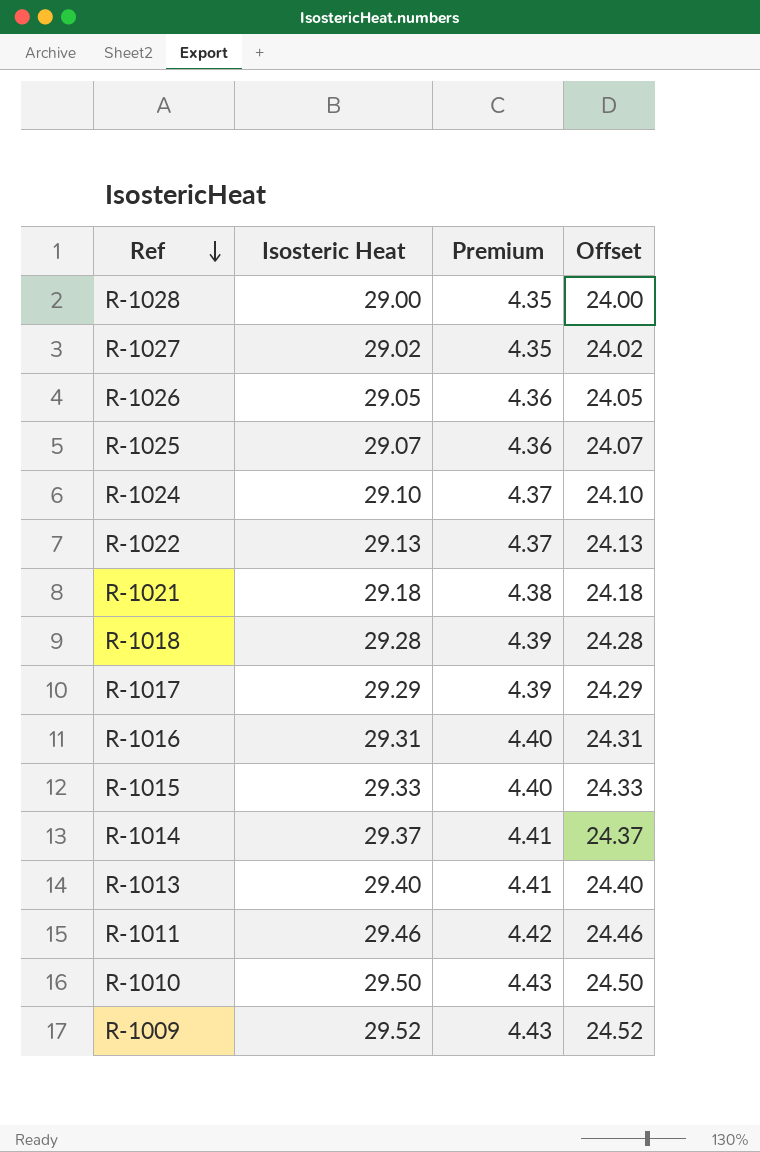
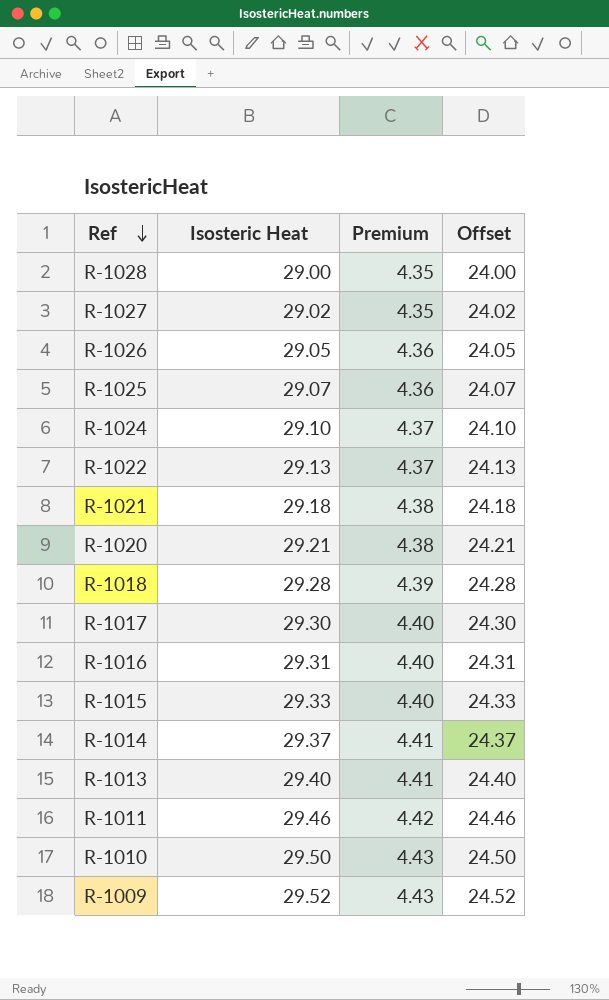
row R-1020: none -> 29.21 | 4.38 | 24.21
R-1017 | Isosteric Heat: 29.29 -> 29.30
R-1017 | Premium: 4.39 -> 4.40
R-1017 | Offset: 24.29 -> 24.30

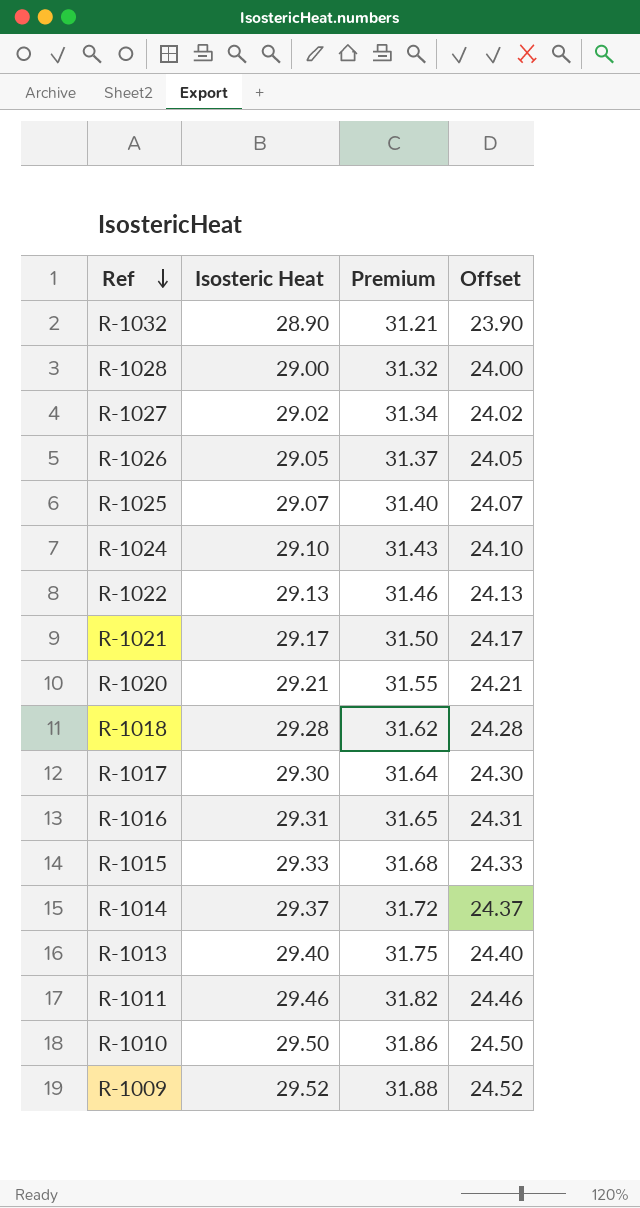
column Premium | formula: [Isosteric Heat] * 0.15 -> [Isosteric Heat] * 1.08
row R-1032: none -> 28.90 | 31.21 | 23.90
R-1021 | Isosteric Heat: 29.18 -> 29.17
R-1021 | Offset: 24.18 -> 24.17

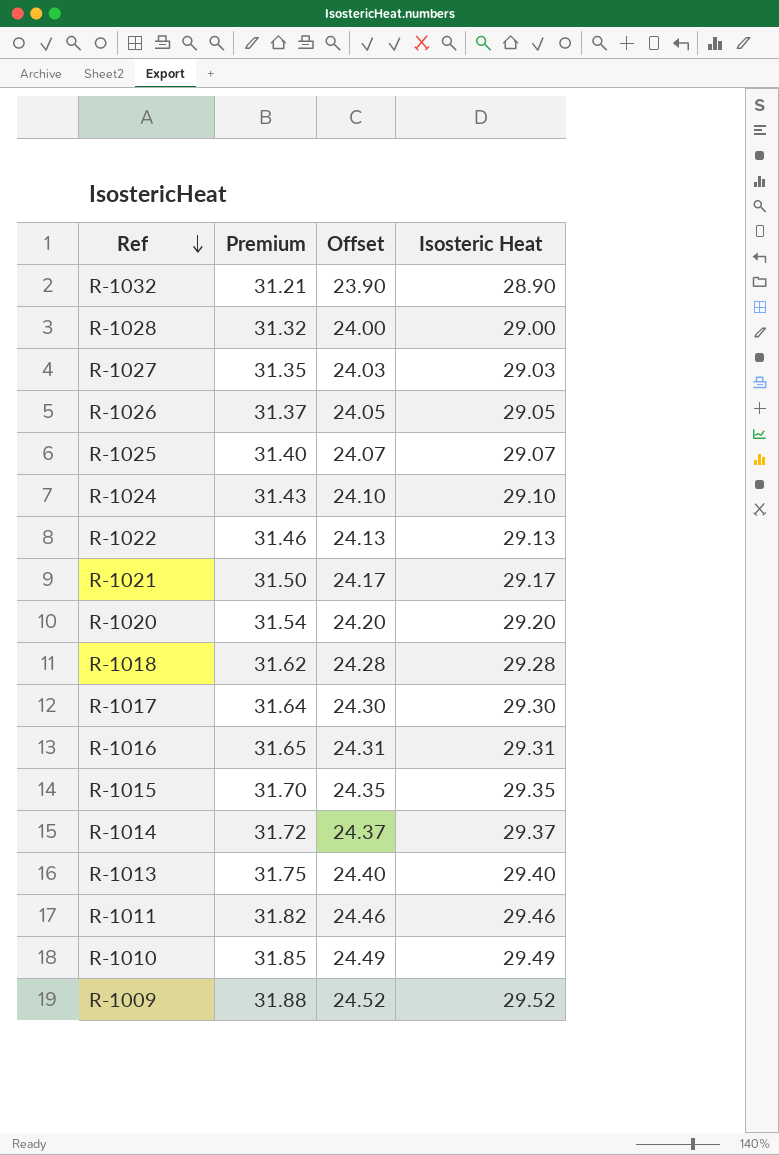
column Isosteric Heat | position: 2 -> 4
R-1027 | Premium: 31.34 -> 31.35
R-1027 | Offset: 24.02 -> 24.03
R-1027 | Isosteric Heat: 29.02 -> 29.03
R-1020 | Premium: 31.55 -> 31.54
R-1020 | Offset: 24.21 -> 24.20
R-1020 | Isosteric Heat: 29.21 -> 29.20
R-1015 | Premium: 31.68 -> 31.70
R-1015 | Offset: 24.33 -> 24.35
R-1015 | Isosteric Heat: 29.33 -> 29.35
R-1010 | Premium: 31.86 -> 31.85
R-1010 | Offset: 24.50 -> 24.49
R-1010 | Isosteric Heat: 29.50 -> 29.49

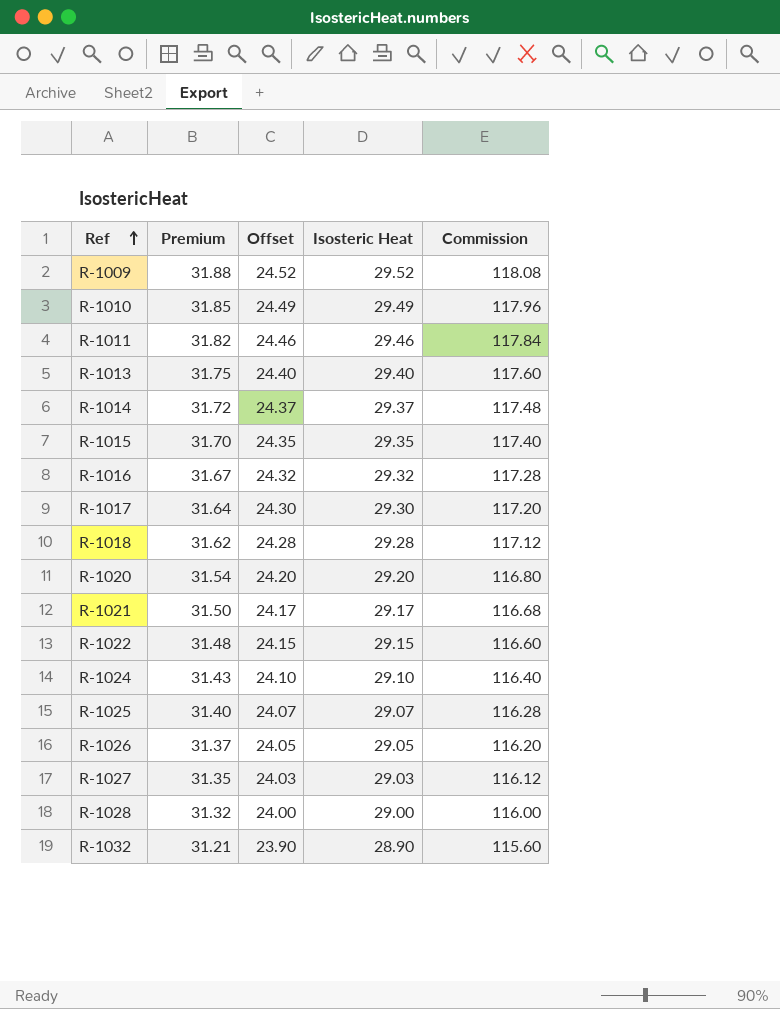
row order: Ref descending -> Ref ascending
column Commission | formula: none -> [Isosteric Heat] * 4
R-1016 | Premium: 31.65 -> 31.67
R-1016 | Offset: 24.31 -> 24.32
R-1016 | Isosteric Heat: 29.31 -> 29.32
R-1022 | Premium: 31.46 -> 31.48
R-1022 | Offset: 24.13 -> 24.15
R-1022 | Isosteric Heat: 29.13 -> 29.15

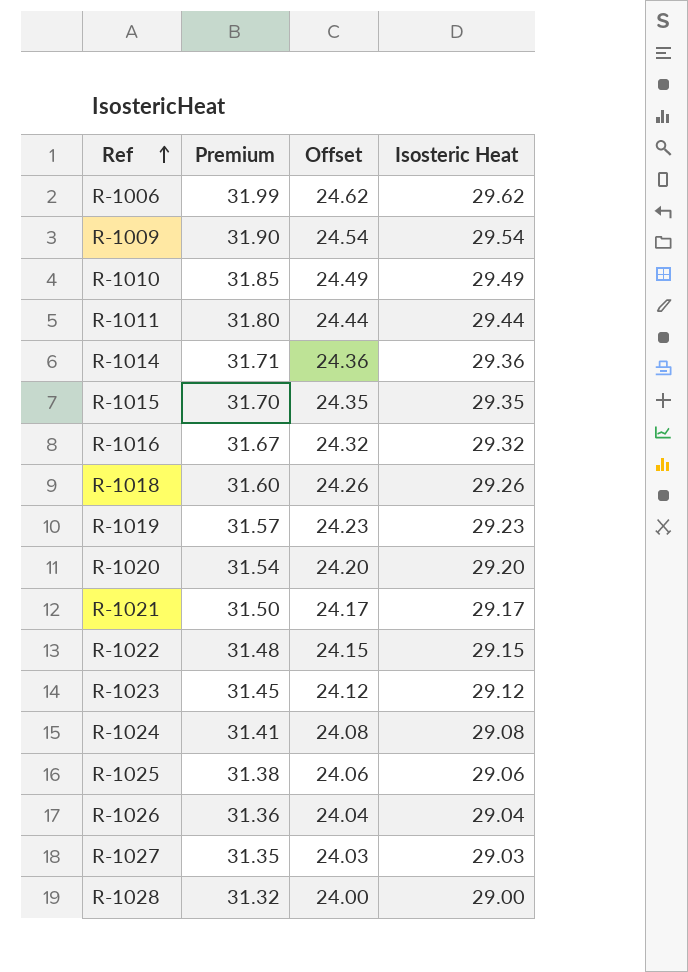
column Commission | formula: [Isosteric Heat] * 4 -> none
row R-1013: 31.75 | 24.40 | 29.40 | 117.60 -> none
row R-1017: 31.64 | 24.30 | 29.30 | 117.20 -> none
row R-1032: 31.21 | 23.90 | 28.90 | 115.60 -> none
row R-1006: none -> 31.99 | 24.62 | 29.62
R-1009 | Premium: 31.88 -> 31.90
R-1009 | Offset: 24.52 -> 24.54
R-1009 | Isosteric Heat: 29.52 -> 29.54
R-1011 | Premium: 31.82 -> 31.80
R-1011 | Offset: 24.46 -> 24.44
R-1011 | Isosteric Heat: 29.46 -> 29.44
R-1014 | Premium: 31.72 -> 31.71
R-1014 | Offset: 24.37 -> 24.36
R-1014 | Isosteric Heat: 29.37 -> 29.36
R-1018 | Premium: 31.62 -> 31.60
R-1018 | Offset: 24.28 -> 24.26
R-1018 | Isosteric Heat: 29.28 -> 29.26
row R-1019: none -> 31.57 | 24.23 | 29.23
row R-1023: none -> 31.45 | 24.12 | 29.12
R-1024 | Premium: 31.43 -> 31.41
R-1024 | Offset: 24.10 -> 24.08
R-1024 | Isosteric Heat: 29.10 -> 29.08
R-1025 | Premium: 31.40 -> 31.38
R-1025 | Offset: 24.07 -> 24.06
R-1025 | Isosteric Heat: 29.07 -> 29.06
R-1026 | Premium: 31.37 -> 31.36
R-1026 | Offset: 24.05 -> 24.04
R-1026 | Isosteric Heat: 29.05 -> 29.04

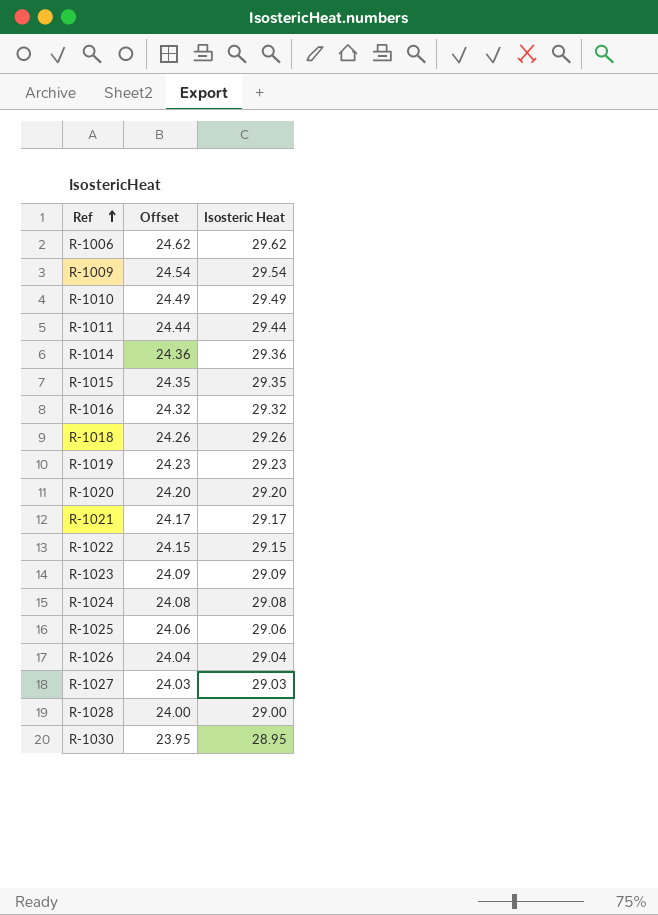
column Premium | formula: [Isosteric Heat] * 1.08 -> none
R-1023 | Offset: 24.12 -> 24.09
R-1023 | Isosteric Heat: 29.12 -> 29.09
row R-1030: none -> 23.95 | 28.95

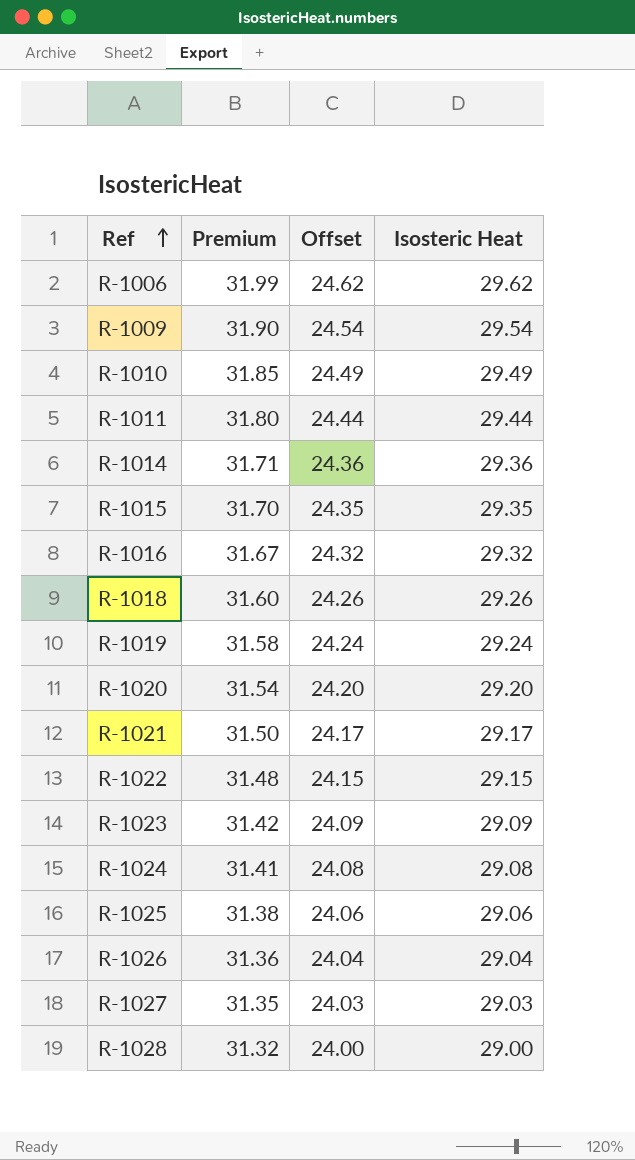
column Premium | formula: none -> [Isosteric Heat] * 1.08
row R-1030: 23.95 | 28.95 -> none
R-1019 | Offset: 24.23 -> 24.24
R-1019 | Isosteric Heat: 29.23 -> 29.24

